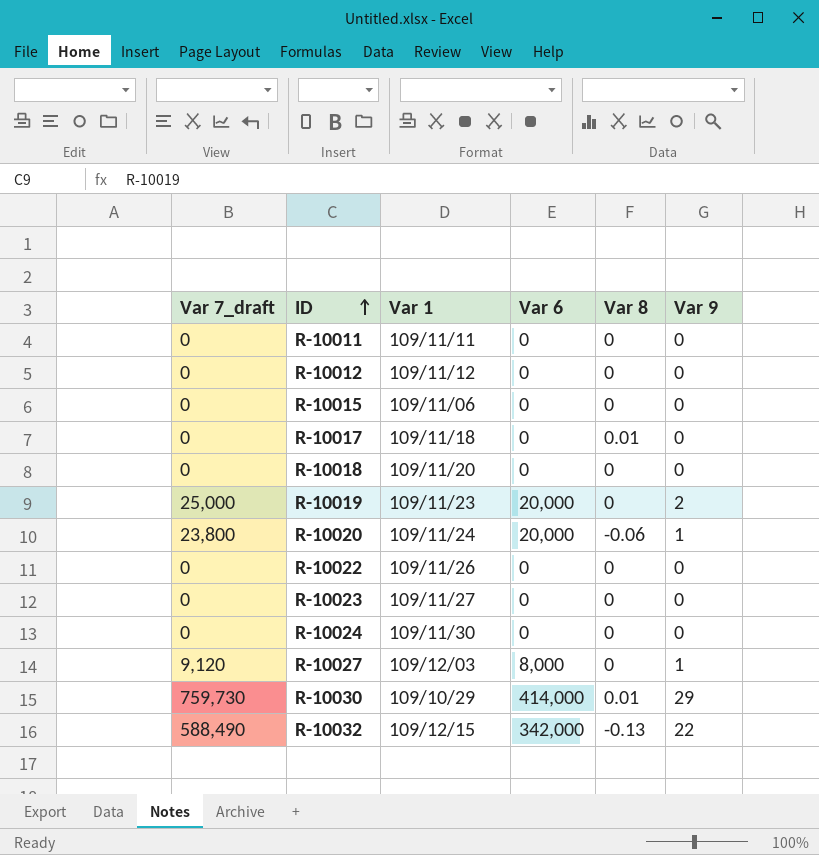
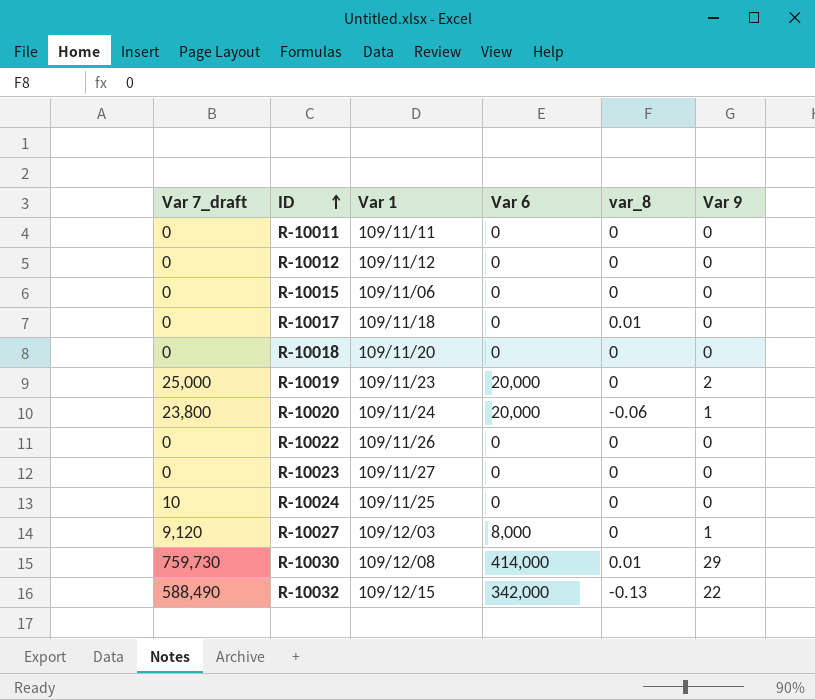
column name: Var 8 -> var_8
R-10024 | Var 7_draft: 0 -> 10
R-10024 | Var 1: 109/11/30 -> 109/11/25
R-10030 | Var 1: 109/10/29 -> 109/12/08

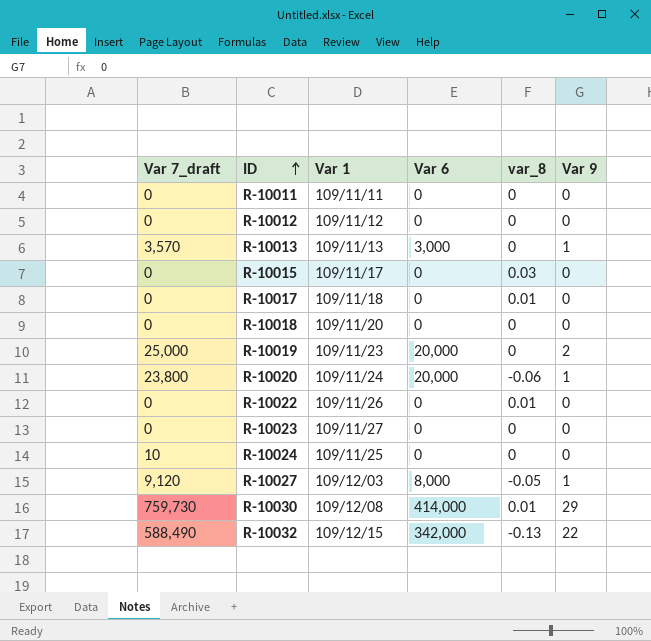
row R-10013: none -> 3,570 | 109/11/13 | 3,000 | 0 | 1
R-10015 | Var 1: 109/11/06 -> 109/11/17
R-10015 | var_8: 0 -> 0.03
R-10022 | var_8: 0 -> 0.01
R-10027 | var_8: 0 -> -0.05

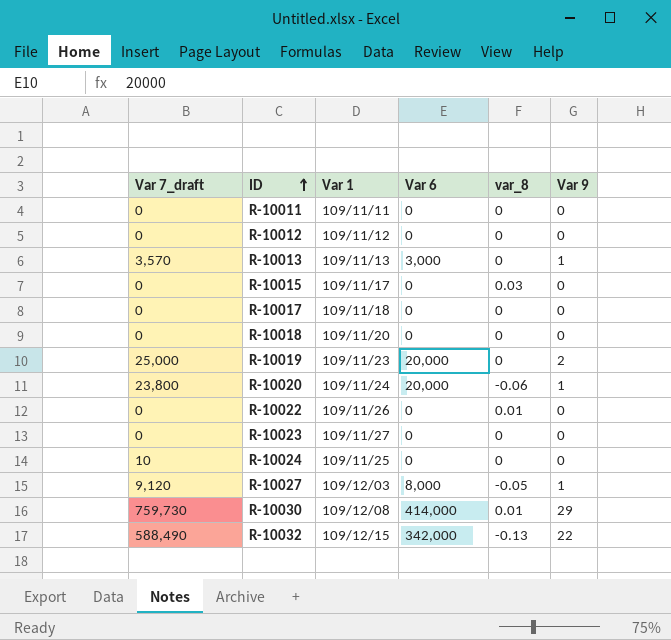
R-10017 | var_8: 0.01 -> 0

